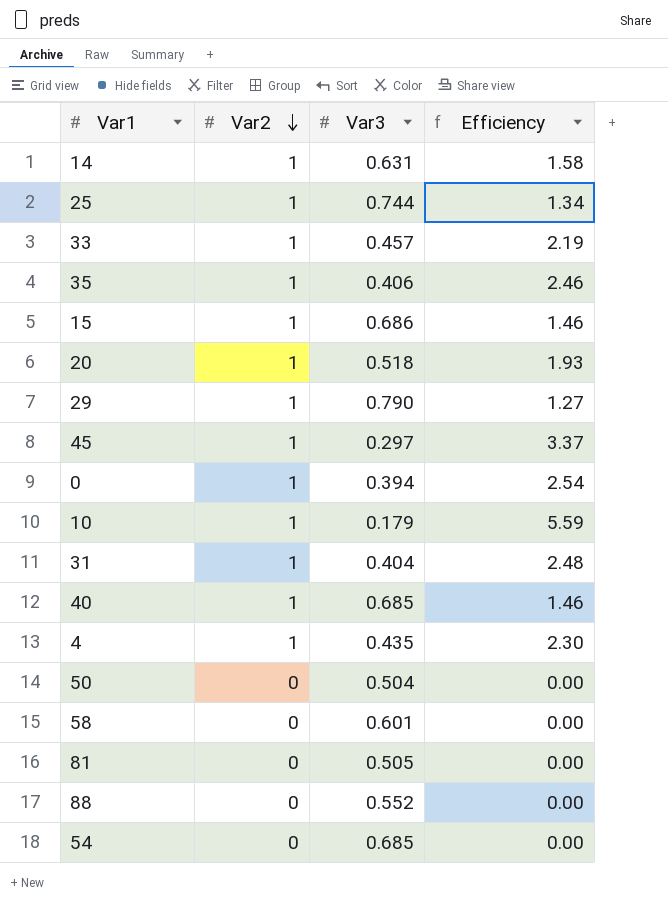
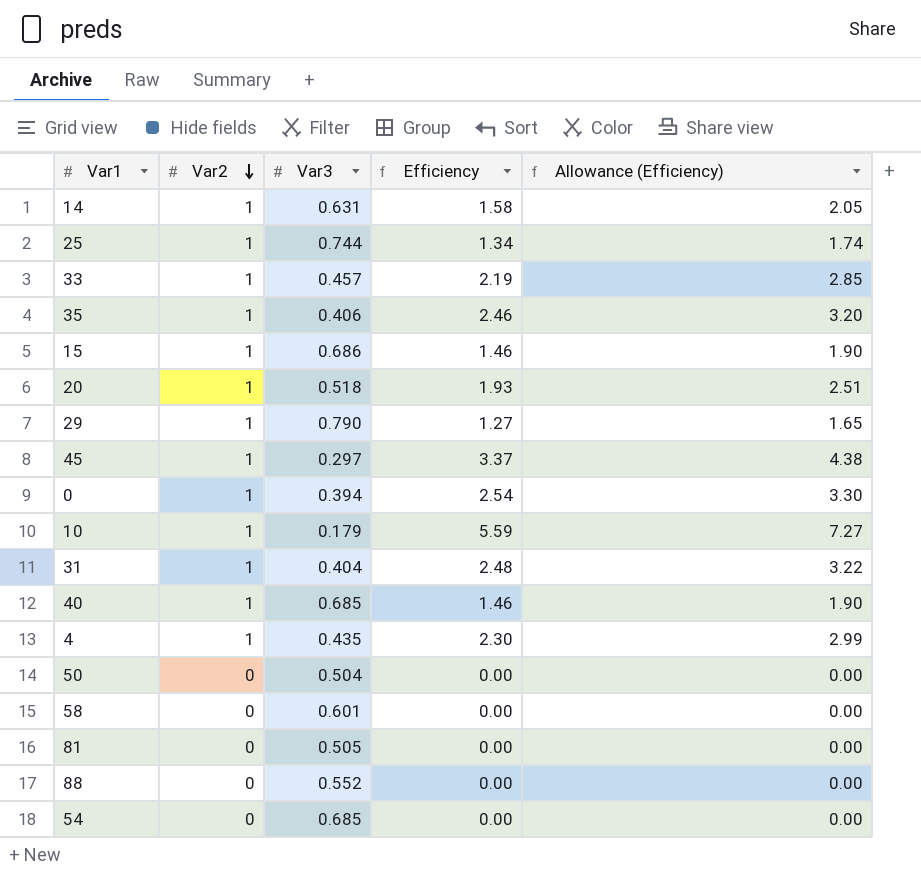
column Allowance (Efficiency) | formula: none -> [Efficiency] * 1.3

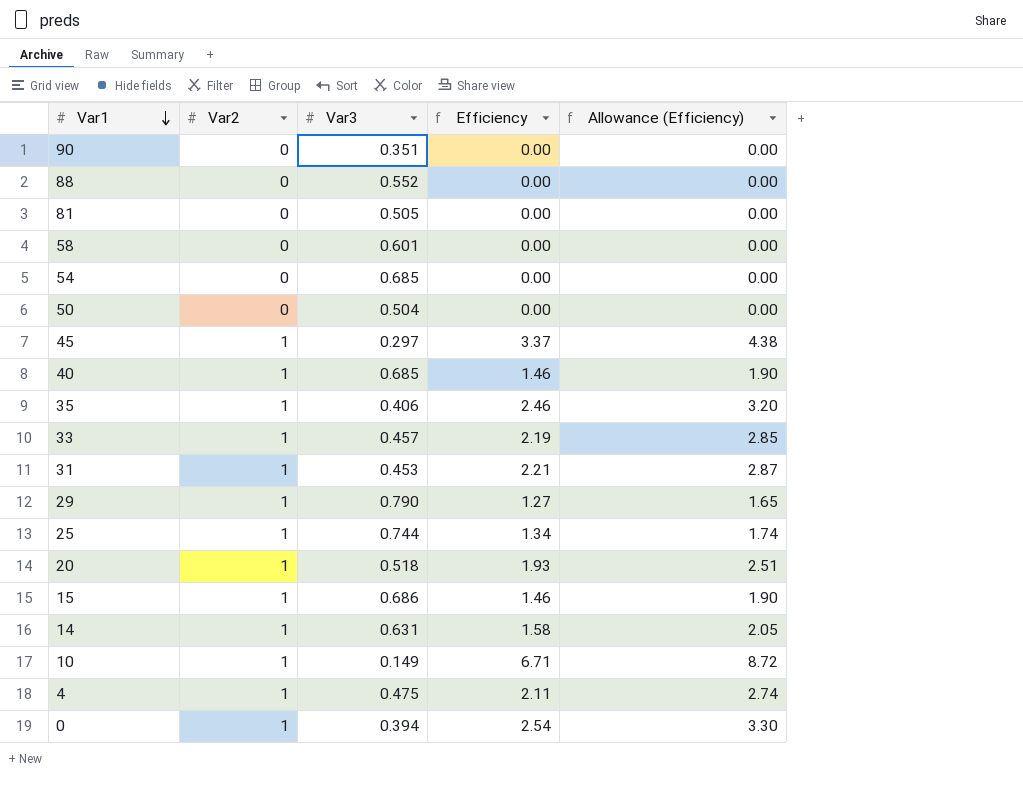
row order: Var2 descending -> Var1 descending
row 90: none -> 0 | 0.351 | 0.00 | 0.00
31 | Var3: 0.404 -> 0.453
31 | Efficiency: 2.48 -> 2.21
31 | Allowance (Efficiency): 3.22 -> 2.87
10 | Var3: 0.179 -> 0.149
10 | Efficiency: 5.59 -> 6.71
10 | Allowance (Efficiency): 7.27 -> 8.72
4 | Var3: 0.435 -> 0.475
4 | Efficiency: 2.30 -> 2.11
4 | Allowance (Efficiency): 2.99 -> 2.74

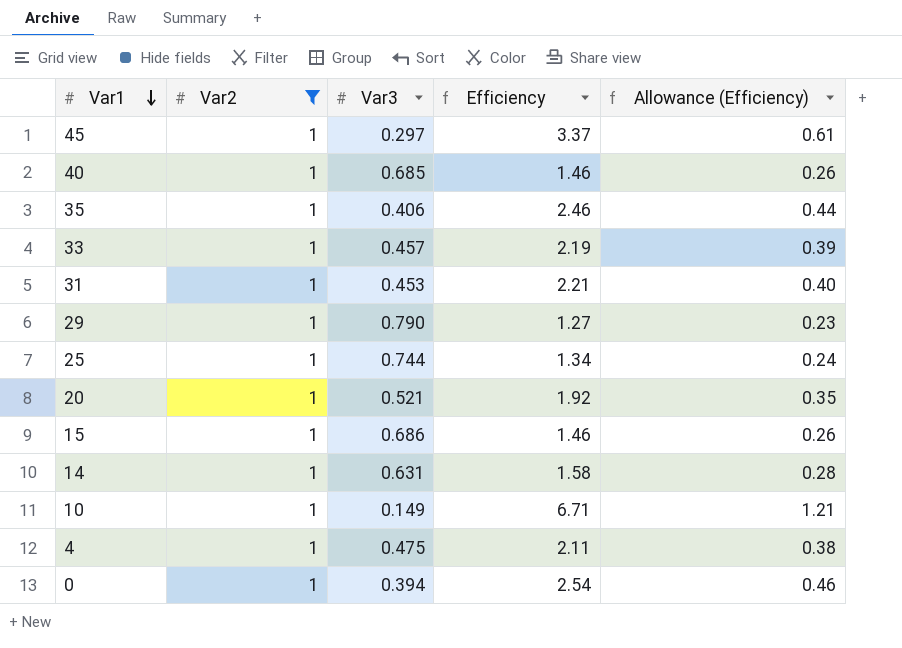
filter: none -> Var2 = 1
column Allowance (Efficiency) | formula: [Efficiency] * 1.3 -> [Efficiency] * 0.18
20 | Var3: 0.518 -> 0.521
20 | Efficiency: 1.93 -> 1.92

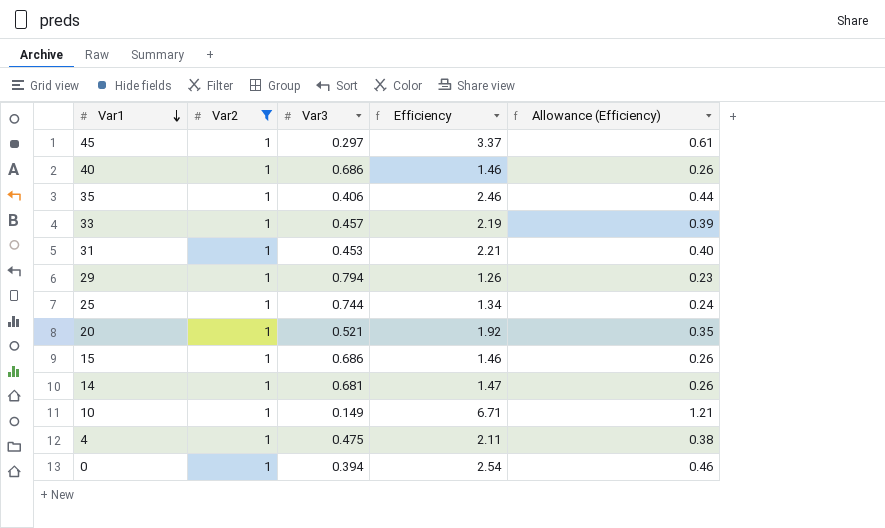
40 | Var3: 0.685 -> 0.686
29 | Var3: 0.790 -> 0.794
29 | Efficiency: 1.27 -> 1.26
14 | Var3: 0.631 -> 0.681
14 | Efficiency: 1.58 -> 1.47
14 | Allowance (Efficiency): 0.28 -> 0.26

